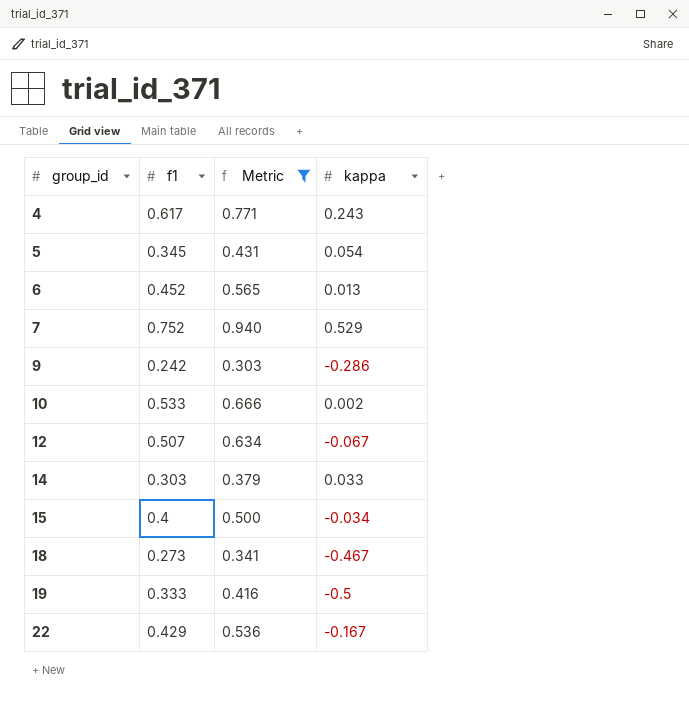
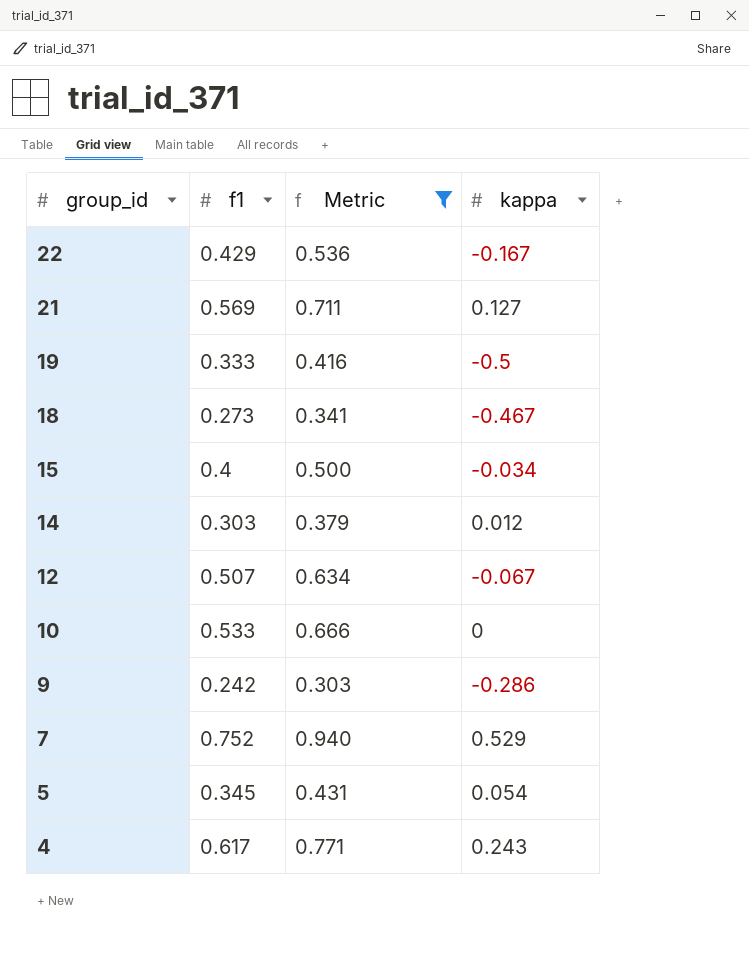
row order: group_id ascending -> group_id descending
row 6: 0.452 | 0.565 | 0.013 -> none
row 21: none -> 0.569 | 0.711 | 0.127
14 | kappa: 0.033 -> 0.012
10 | kappa: 0.002 -> 0

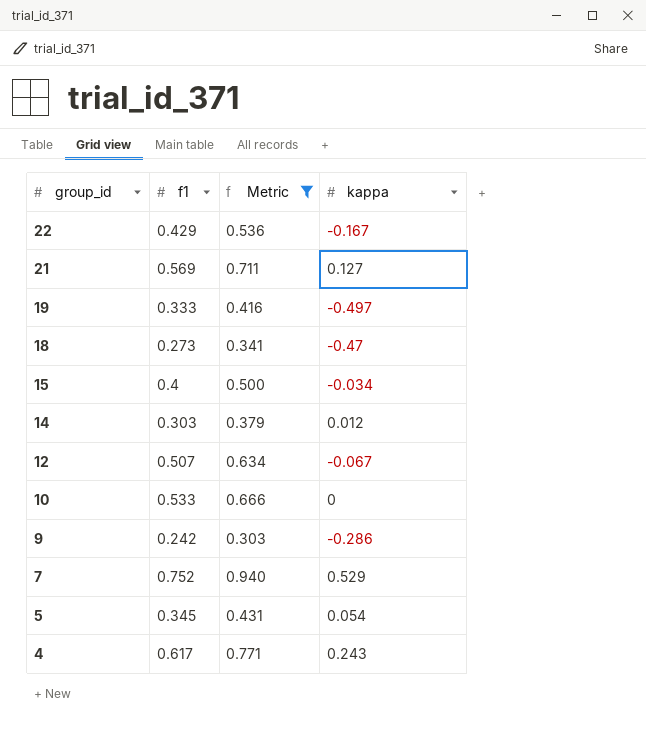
19 | kappa: -0.5 -> -0.497
18 | kappa: -0.467 -> -0.47

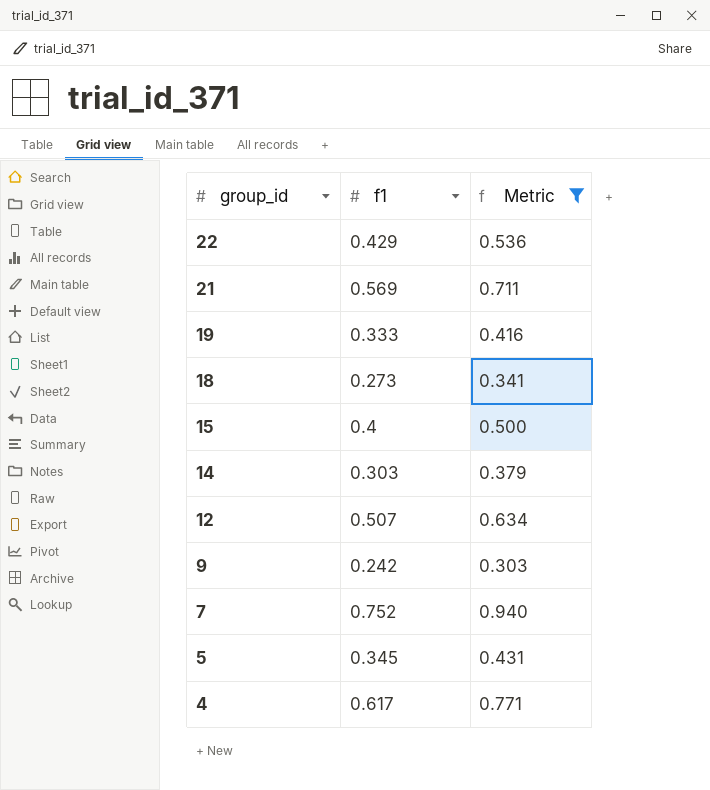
column kappa | position: 4 -> none
row 10: 0.533 | 0.666 | 0 -> none

